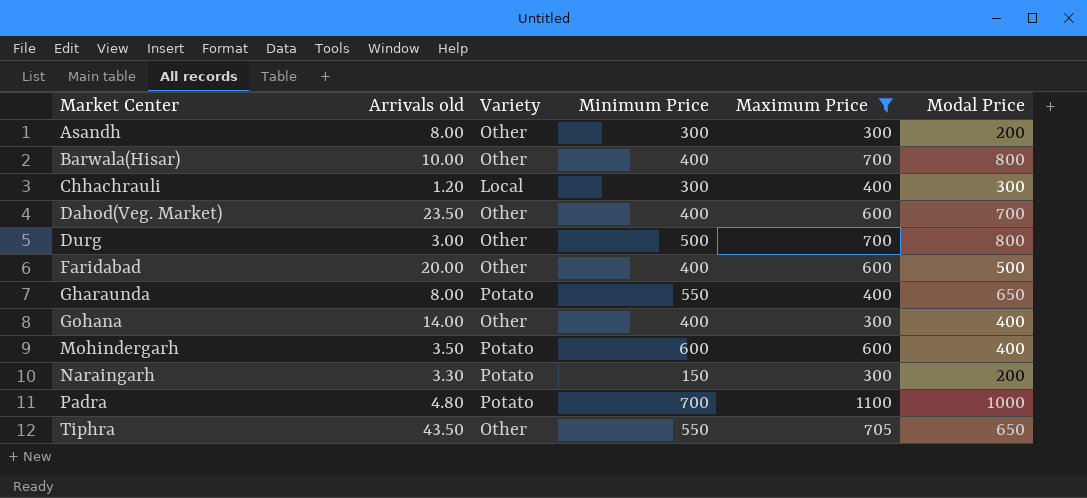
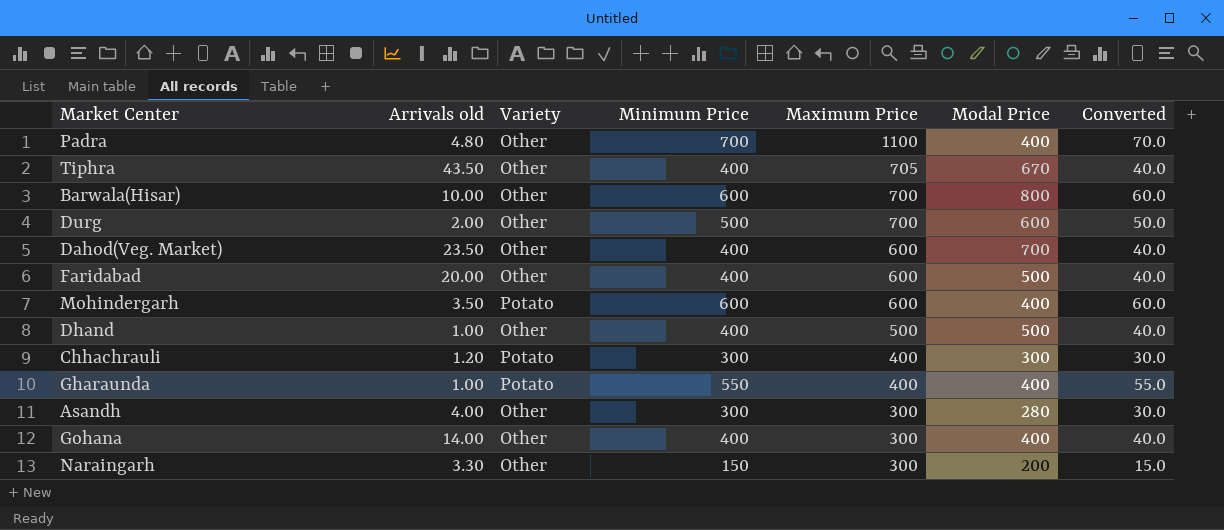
filter: Maximum Price != 500 -> none
row order: Market Center ascending -> Maximum Price descending
column Converted | formula: none -> [Minimum Price] * 0.1
Padra | Variety: Potato -> Other
Padra | Modal Price: 1000 -> 400
Tiphra | Minimum Price: 550 -> 400
Tiphra | Modal Price: 650 -> 670
Barwala(Hisar) | Minimum Price: 400 -> 600
Durg | Arrivals old: 3.00 -> 2.00
Durg | Modal Price: 800 -> 600
Chhachrauli | Variety: Local -> Potato
Gharaunda | Arrivals old: 8.00 -> 1.00
Gharaunda | Modal Price: 650 -> 400
Asandh | Arrivals old: 8.00 -> 4.00
Asandh | Modal Price: 200 -> 280
Naraingarh | Variety: Potato -> Other

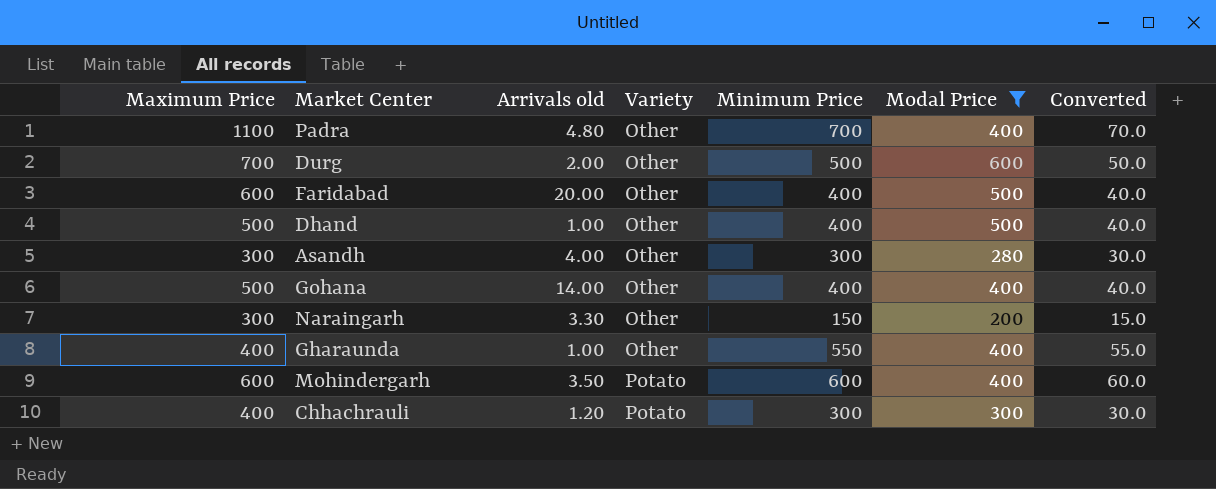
filter: none -> Modal Price <= 600
row order: Maximum Price descending -> Variety ascending
column Maximum Price | position: 5 -> 1
Gohana | Maximum Price: 300 -> 500
Gharaunda | Variety: Potato -> Other

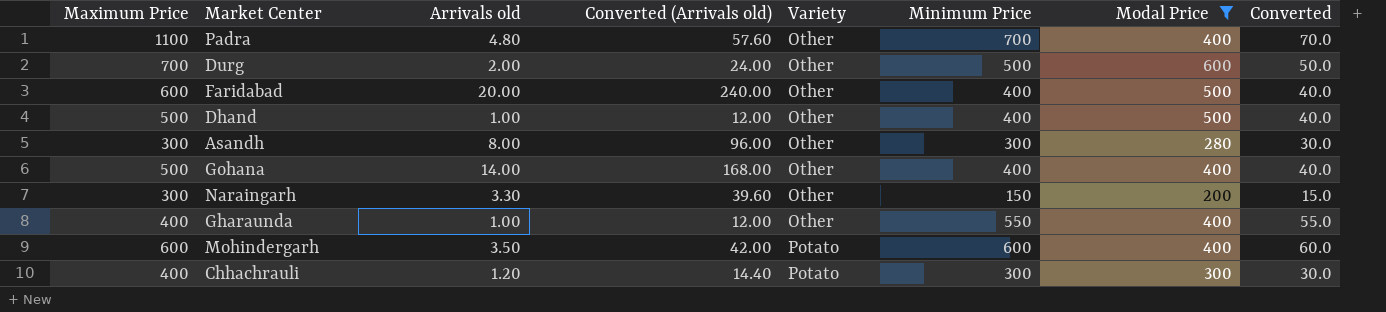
column Converted (Arrivals old) | formula: none -> [Arrivals old] * 12
Asandh | Arrivals old: 4.00 -> 8.00

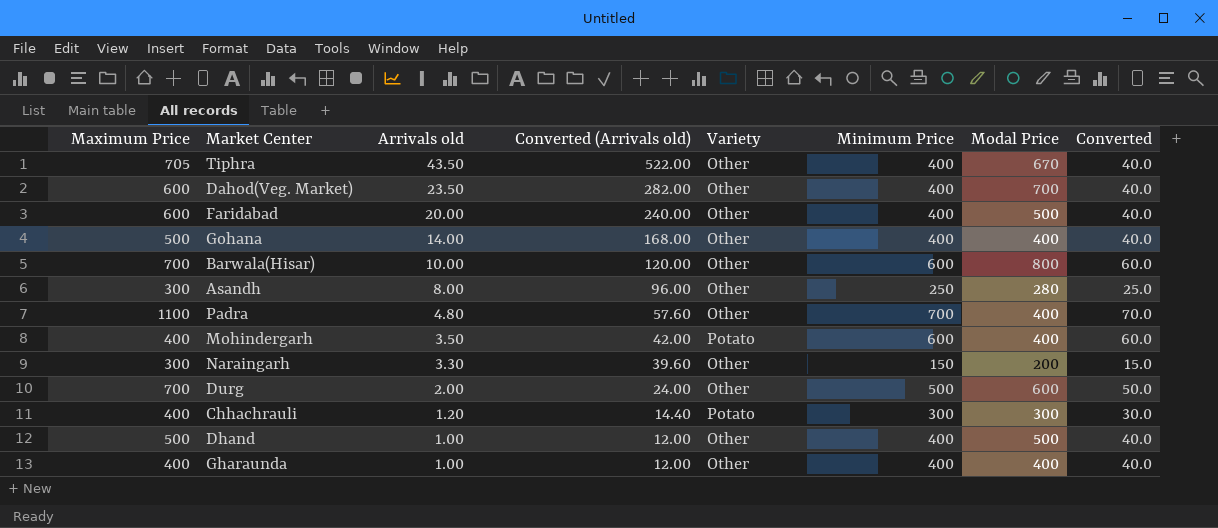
filter: Modal Price <= 600 -> none
row order: Variety ascending -> Arrivals old descending
Asandh | Minimum Price: 300 -> 250
Asandh | Converted: 30.0 -> 25.0
Mohindergarh | Maximum Price: 600 -> 400
Gharaunda | Minimum Price: 550 -> 400
Gharaunda | Converted: 55.0 -> 40.0

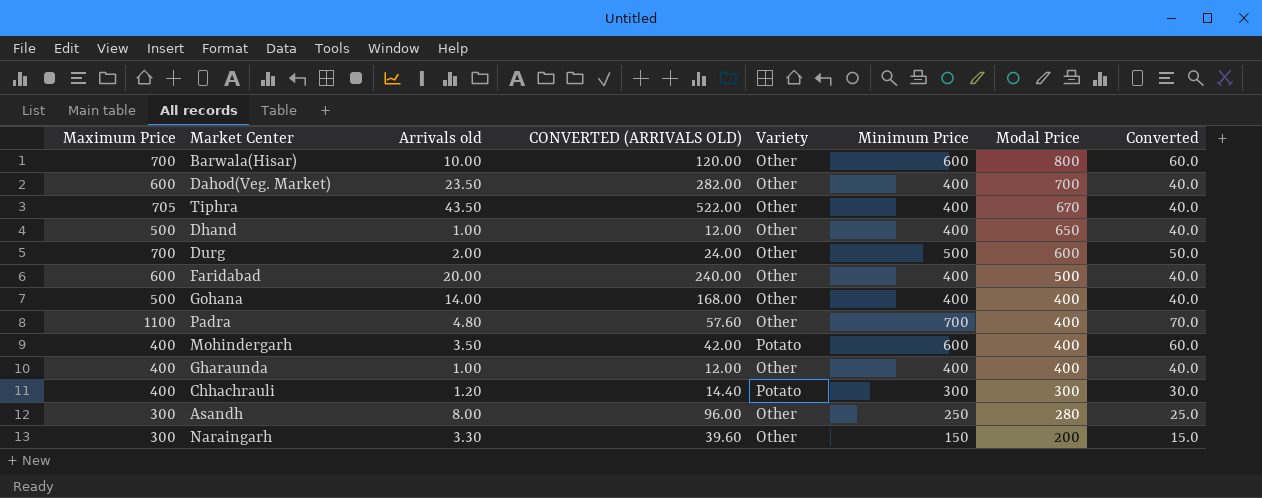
row order: Arrivals old descending -> Modal Price descending
column name: Converted (Arrivals old) -> CONVERTED (ARRIVALS OLD)
Dhand | Modal Price: 500 -> 650

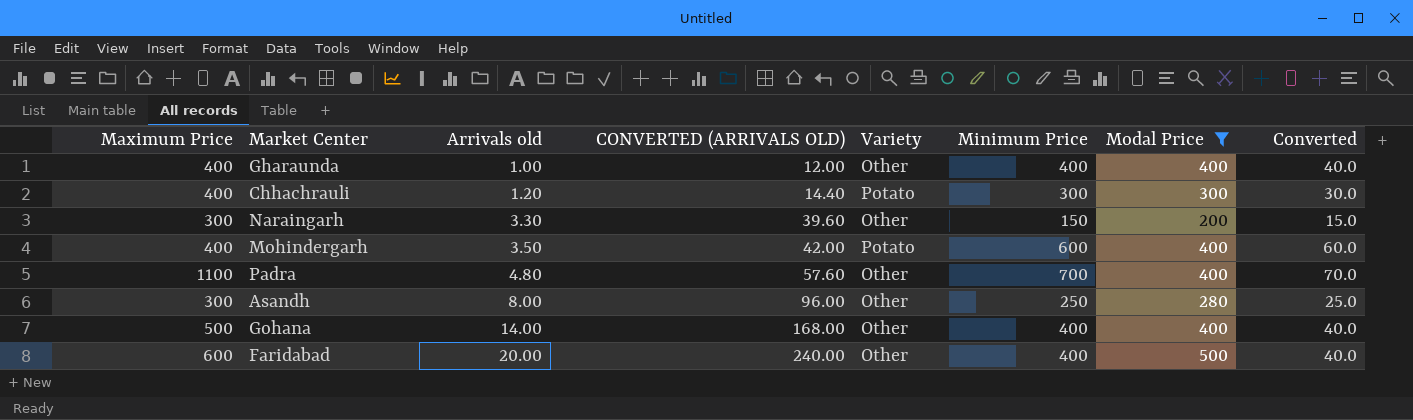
filter: none -> Modal Price <= 500
row order: Modal Price descending -> Arrivals old ascending

